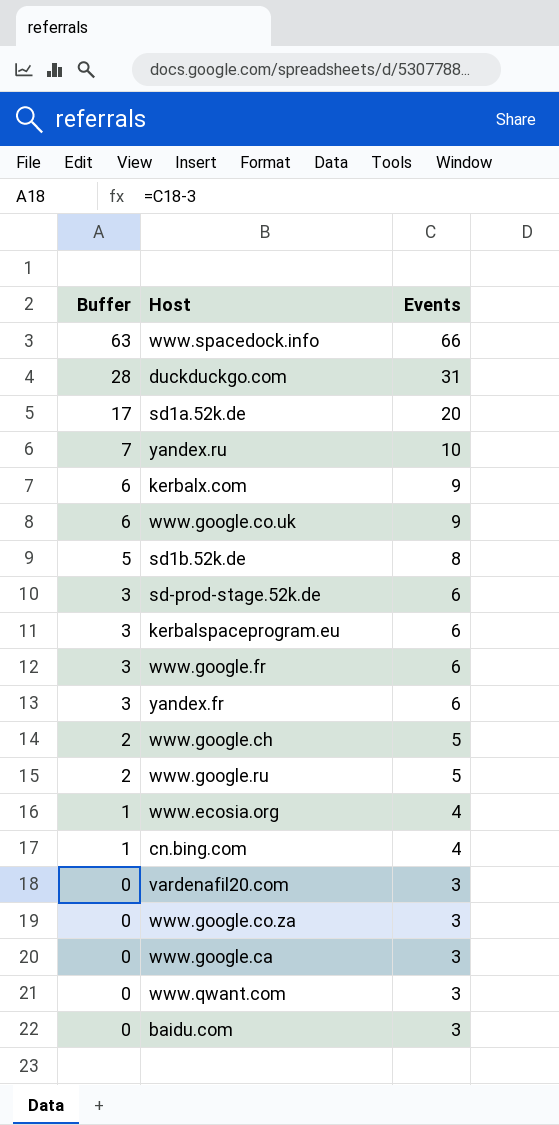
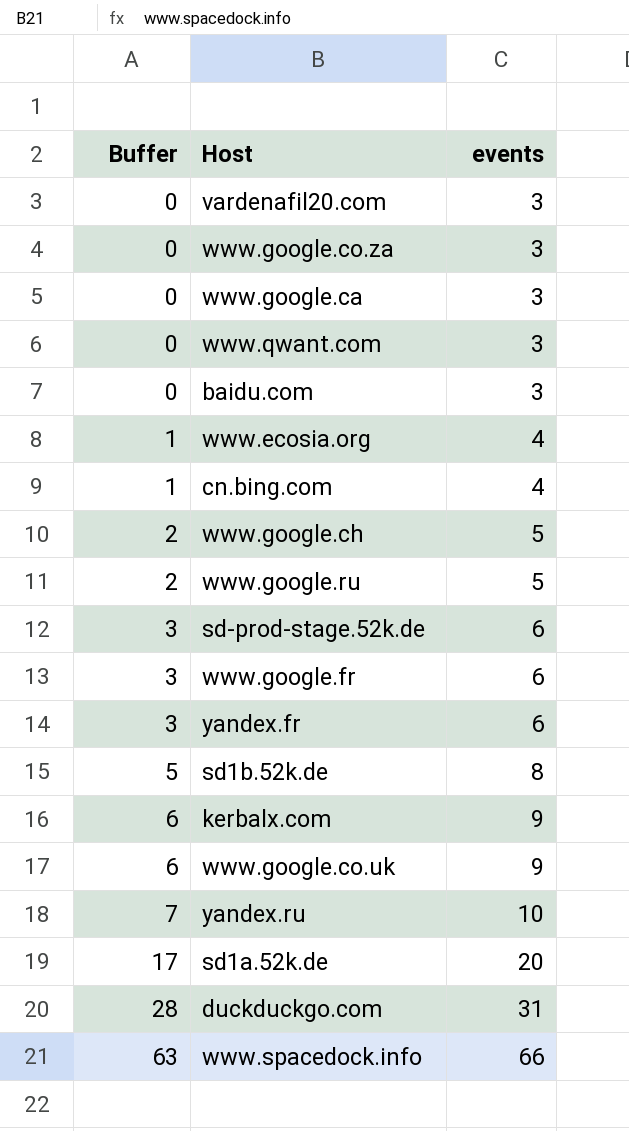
row order: Buffer descending -> Buffer ascending
column name: Events -> events
row kerbalspaceprogram.eu: 3 | 6 -> none

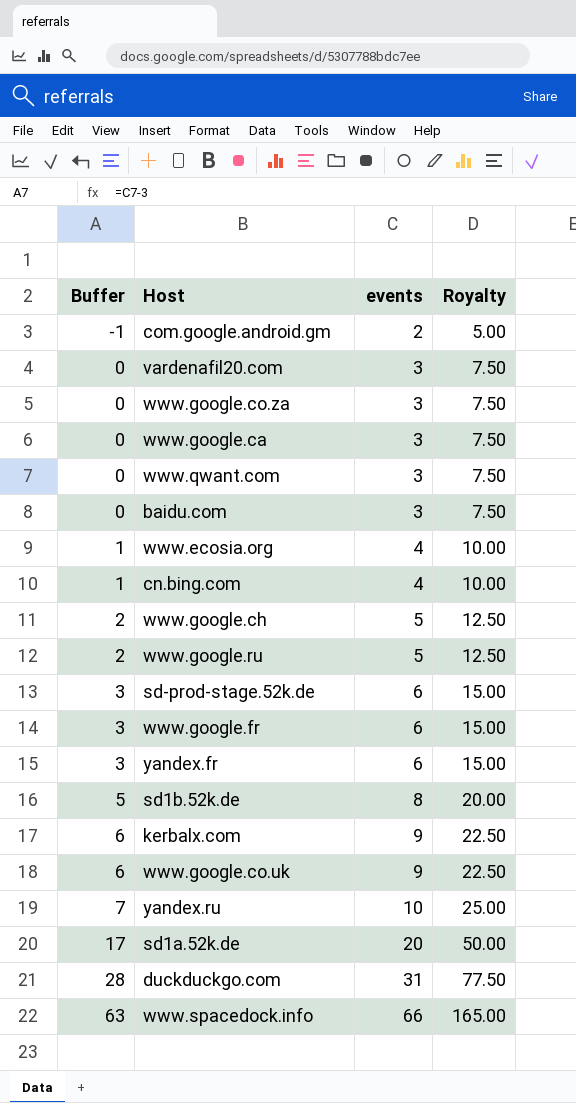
column Royalty | formula: none -> [events] * 2.5
row com.google.android.gm: none -> -1 | 2 | 5.00

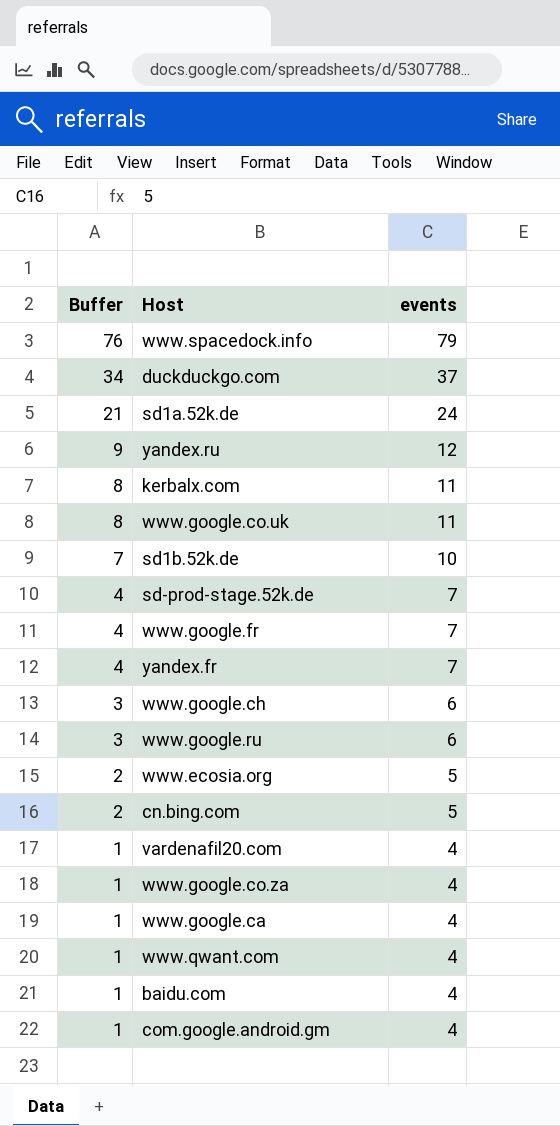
row order: Buffer ascending -> Buffer descending
column Royalty | formula: [events] * 2.5 -> none
www.spacedock.info | Buffer: 63 -> 76
www.spacedock.info | events: 66 -> 79
duckduckgo.com | Buffer: 28 -> 34
duckduckgo.com | events: 31 -> 37
sd1a.52k.de | Buffer: 17 -> 21
sd1a.52k.de | events: 20 -> 24
yandex.ru | Buffer: 7 -> 9
yandex.ru | events: 10 -> 12
kerbalx.com | Buffer: 6 -> 8
kerbalx.com | events: 9 -> 11
www.google.co.uk | Buffer: 6 -> 8
www.google.co.uk | events: 9 -> 11
sd1b.52k.de | Buffer: 5 -> 7
sd1b.52k.de | events: 8 -> 10
sd-prod-stage.52k.de | Buffer: 3 -> 4
sd-prod-stage.52k.de | events: 6 -> 7
www.google.fr | Buffer: 3 -> 4
www.google.fr | events: 6 -> 7
yandex.fr | Buffer: 3 -> 4
yandex.fr | events: 6 -> 7
www.google.ch | Buffer: 2 -> 3
www.google.ch | events: 5 -> 6
www.google.ru | Buffer: 2 -> 3
www.google.ru | events: 5 -> 6
www.ecosia.org | Buffer: 1 -> 2
www.ecosia.org | events: 4 -> 5
cn.bing.com | Buffer: 1 -> 2
cn.bing.com | events: 4 -> 5
vardenafil20.com | Buffer: 0 -> 1
vardenafil20.com | events: 3 -> 4
www.google.co.za | Buffer: 0 -> 1
www.google.co.za | events: 3 -> 4
www.google.ca | Buffer: 0 -> 1
www.google.ca | events: 3 -> 4
www.qwant.com | Buffer: 0 -> 1
www.qwant.com | events: 3 -> 4
baidu.com | Buffer: 0 -> 1
baidu.com | events: 3 -> 4
com.google.android.gm | Buffer: -1 -> 1
com.google.android.gm | events: 2 -> 4

